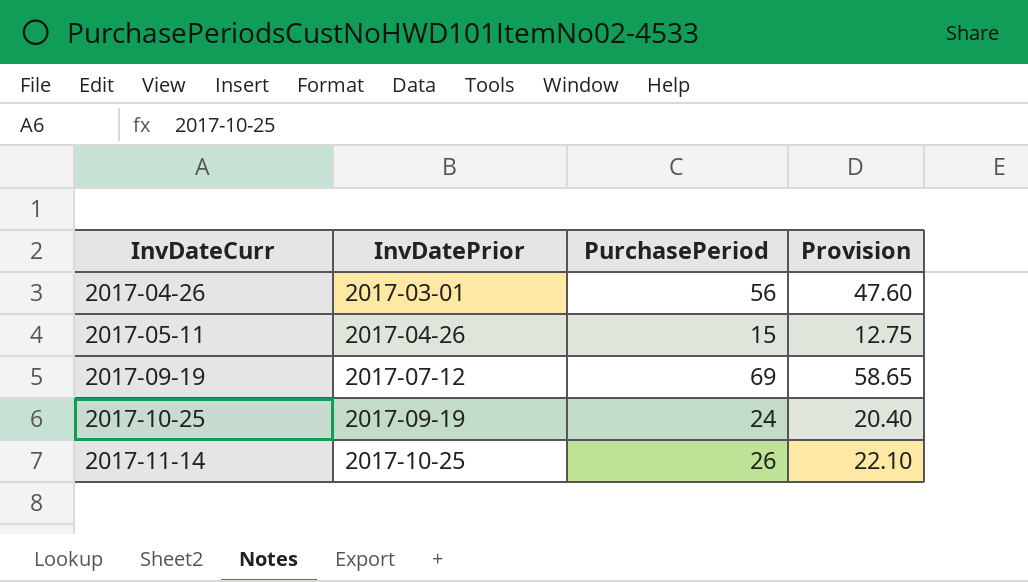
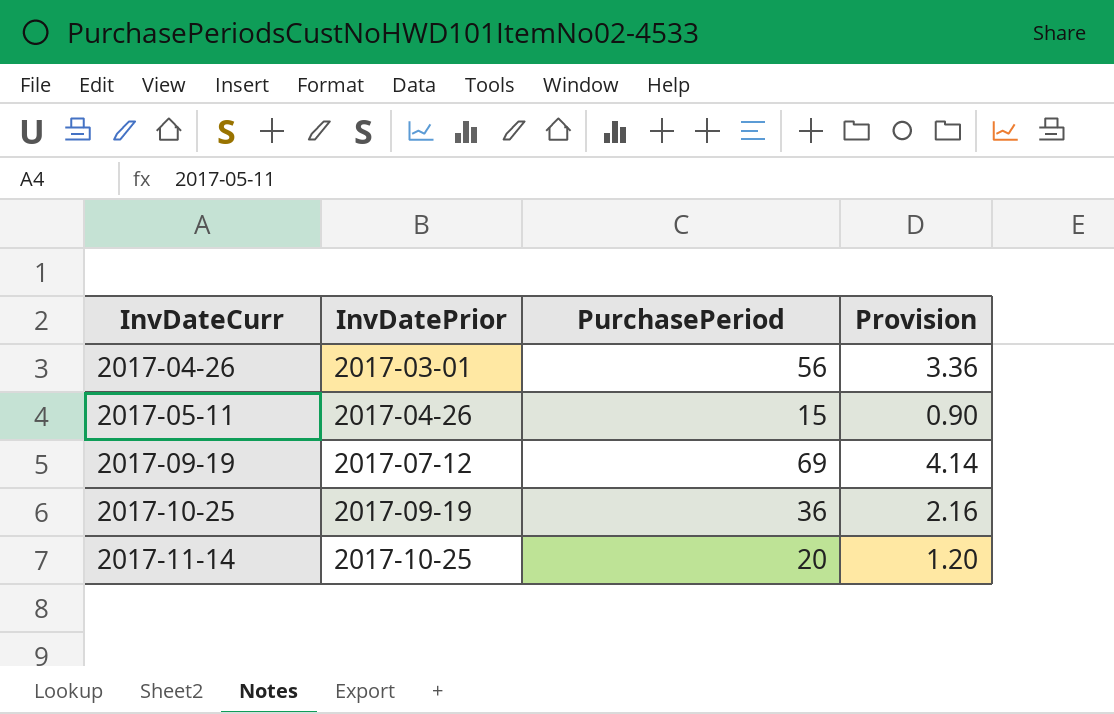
column Provision | formula: [PurchasePeriod] * 0.85 -> [PurchasePeriod] * 0.06
2017-10-25 | PurchasePeriod: 24 -> 36
2017-11-14 | PurchasePeriod: 26 -> 20

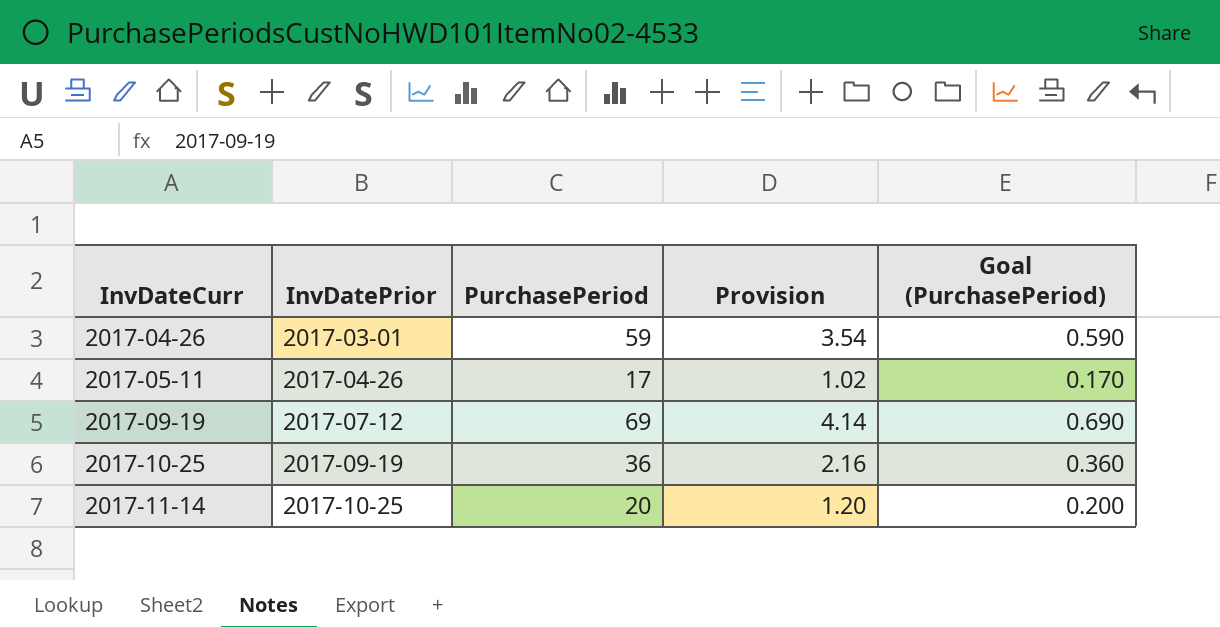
column Goal (PurchasePeriod) | formula: none -> [PurchasePeriod] * 0.01
2017-04-26 | PurchasePeriod: 56 -> 59
2017-04-26 | Provision: 3.36 -> 3.54
2017-05-11 | PurchasePeriod: 15 -> 17
2017-05-11 | Provision: 0.90 -> 1.02

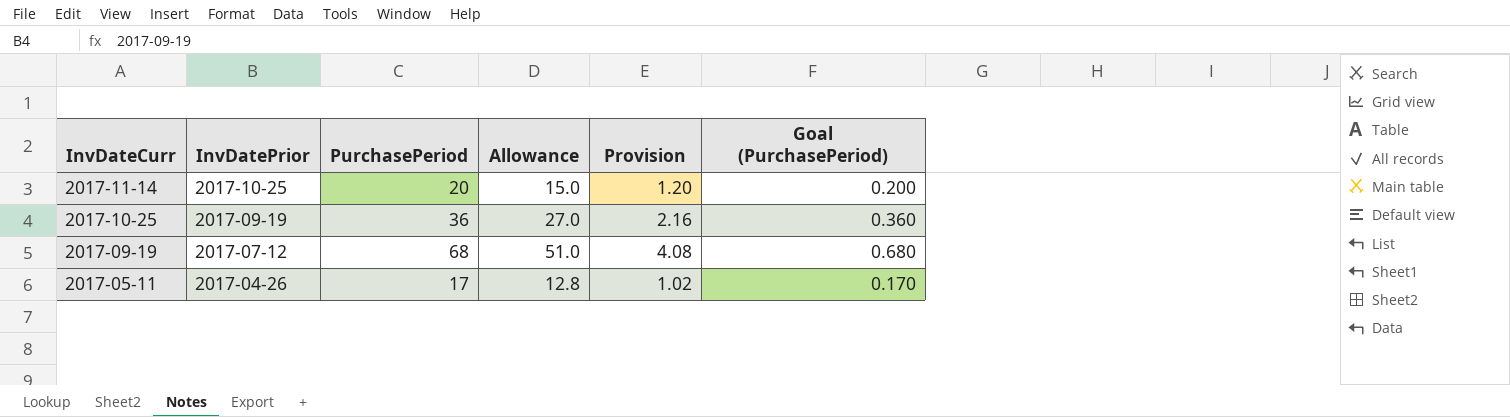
row order: InvDateCurr ascending -> InvDateCurr descending
column Allowance | formula: none -> [PurchasePeriod] * 0.75
row 2017-04-26: 2017-03-01 | 59 | 3.54 | 0.590 -> none
2017-09-19 | PurchasePeriod: 69 -> 68
2017-09-19 | Provision: 4.14 -> 4.08
2017-09-19 | Goal (PurchasePeriod): 0.690 -> 0.680

